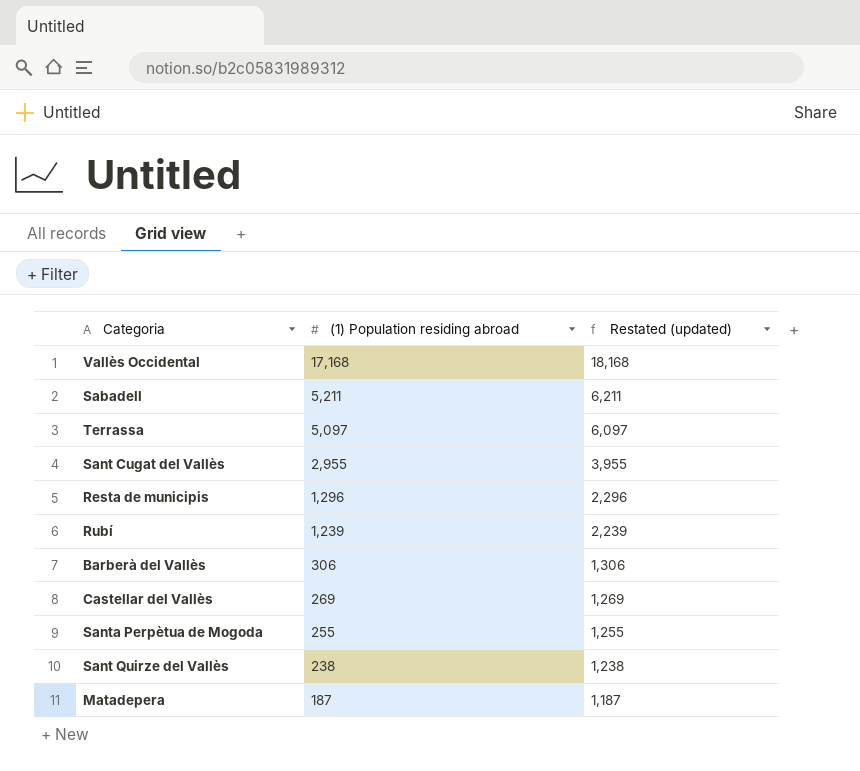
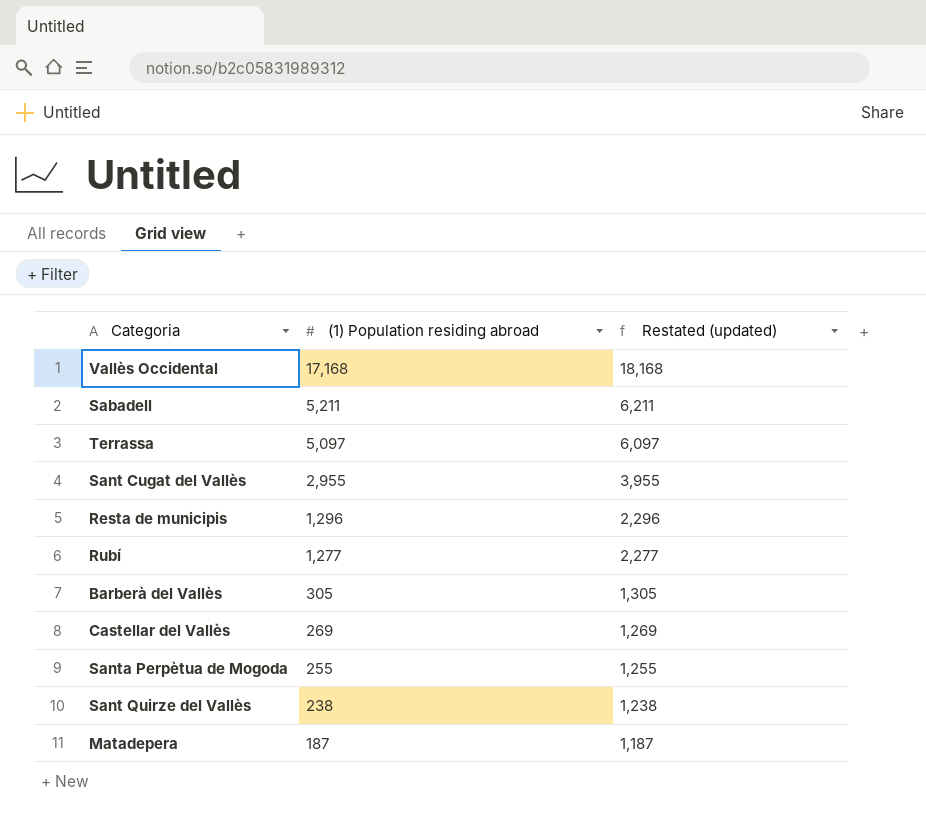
Rubí | (1) Population residing abroad: 1,239 -> 1,277
Rubí | Restated (updated): 2,239 -> 2,277
Barberà del Vallès | (1) Population residing abroad: 306 -> 305
Barberà del Vallès | Restated (updated): 1,306 -> 1,305

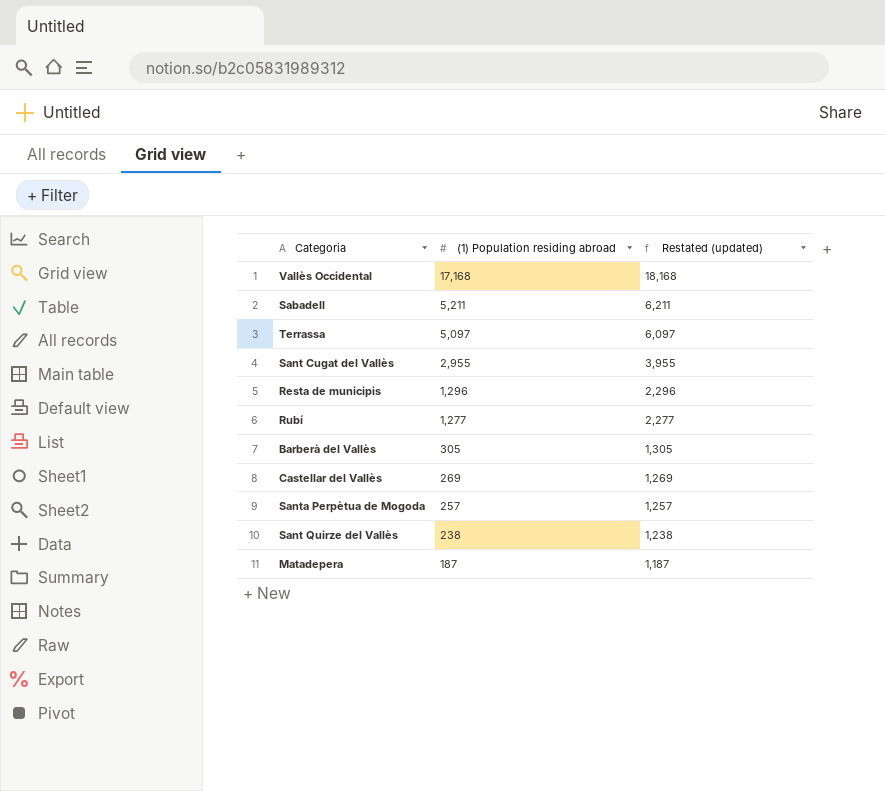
Santa Perpètua de Mogoda | (1) Population residing abroad: 255 -> 257
Santa Perpètua de Mogoda | Restated (updated): 1,255 -> 1,257

